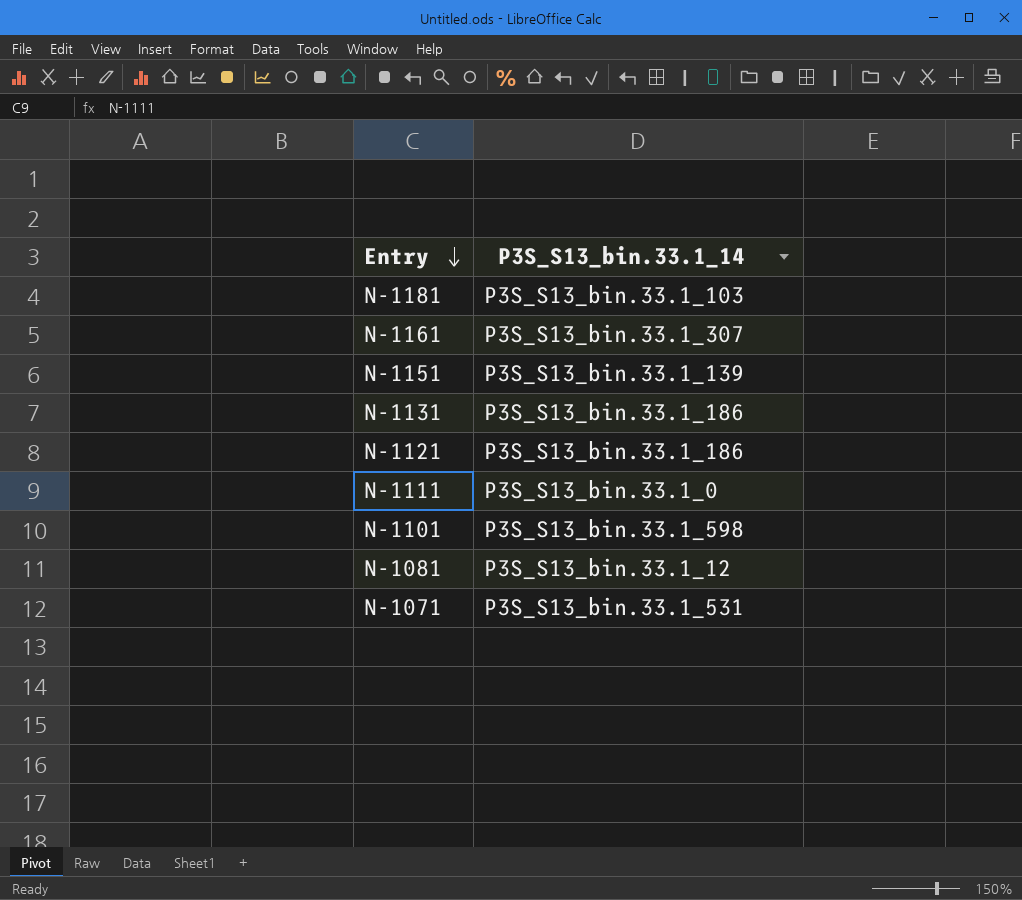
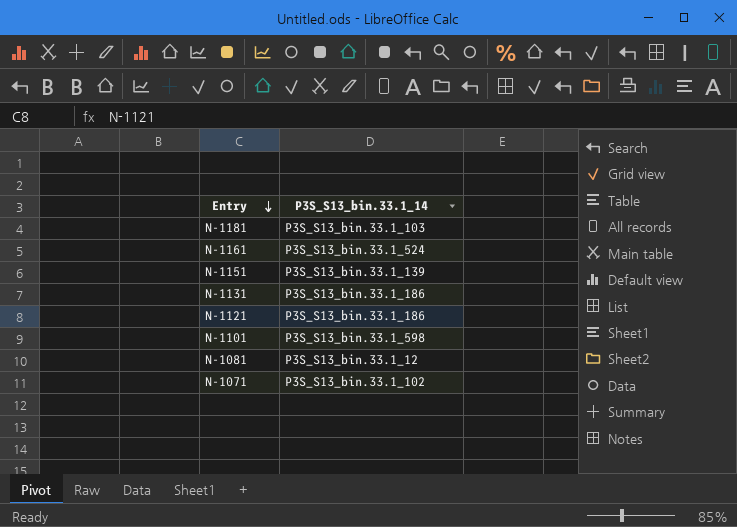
row N-1111: P3S_S13_bin.33.1_0 -> none
N-1161 | P3S_S13_bin.33.1_14: P3S_S13_bin.33.1_307 -> P3S_S13_bin.33.1_524
N-1071 | P3S_S13_bin.33.1_14: P3S_S13_bin.33.1_531 -> P3S_S13_bin.33.1_102

